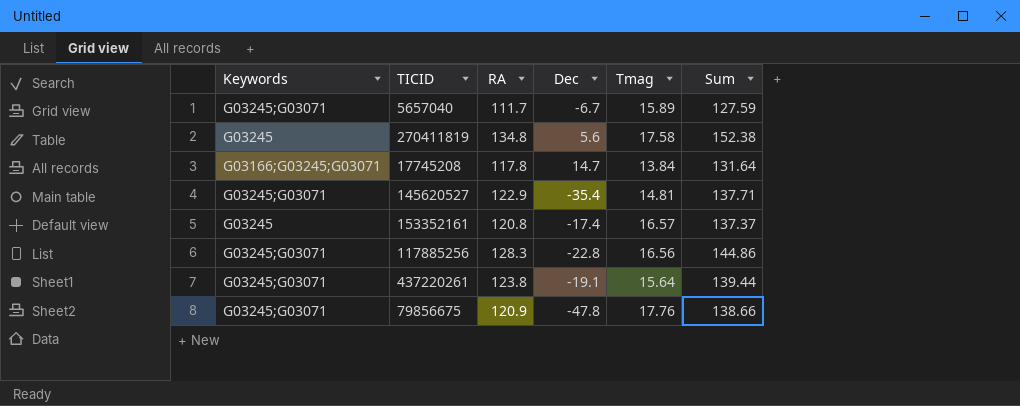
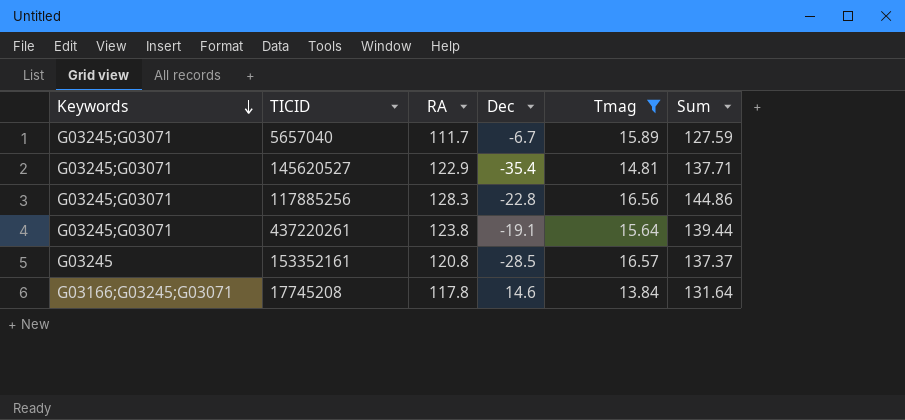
filter: none -> Tmag <= 16.57
row order: none -> Keywords descending
153352161 | Dec: -17.4 -> -28.5
17745208 | Dec: 14.7 -> 14.6

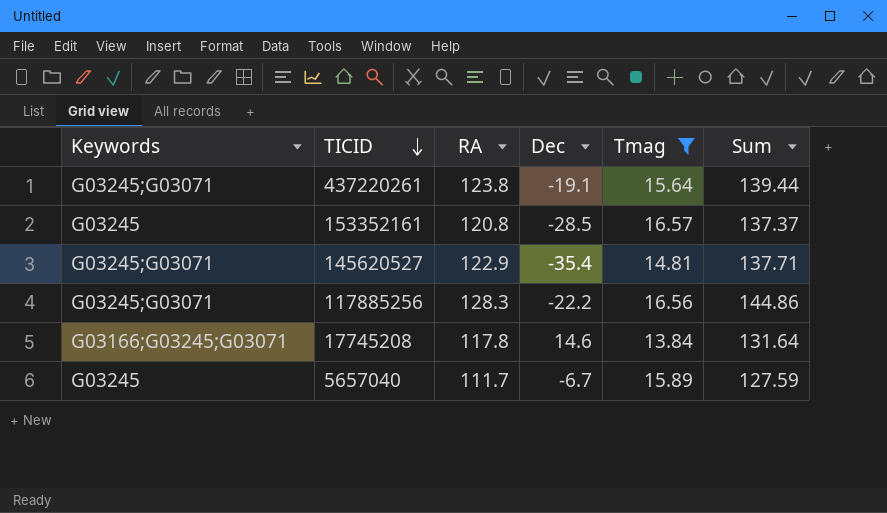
row order: Keywords descending -> TICID descending
117885256 | Dec: -22.8 -> -22.2
5657040 | Keywords: G03245;G03071 -> G03245

